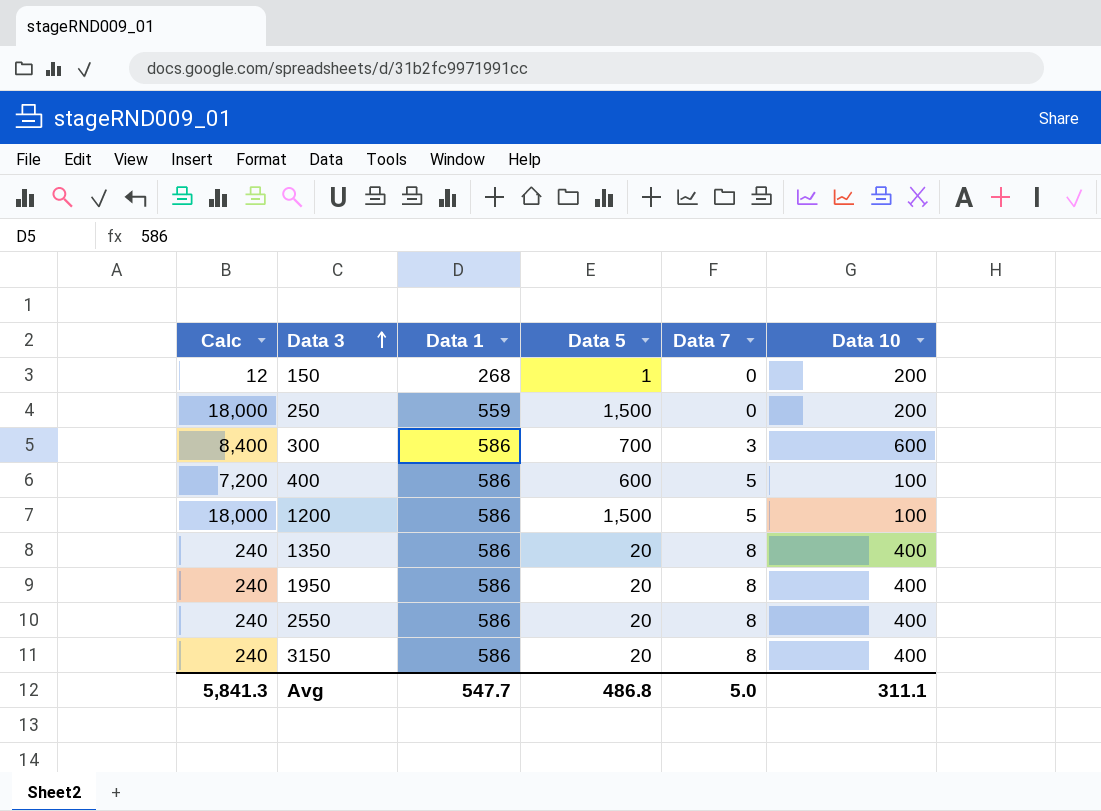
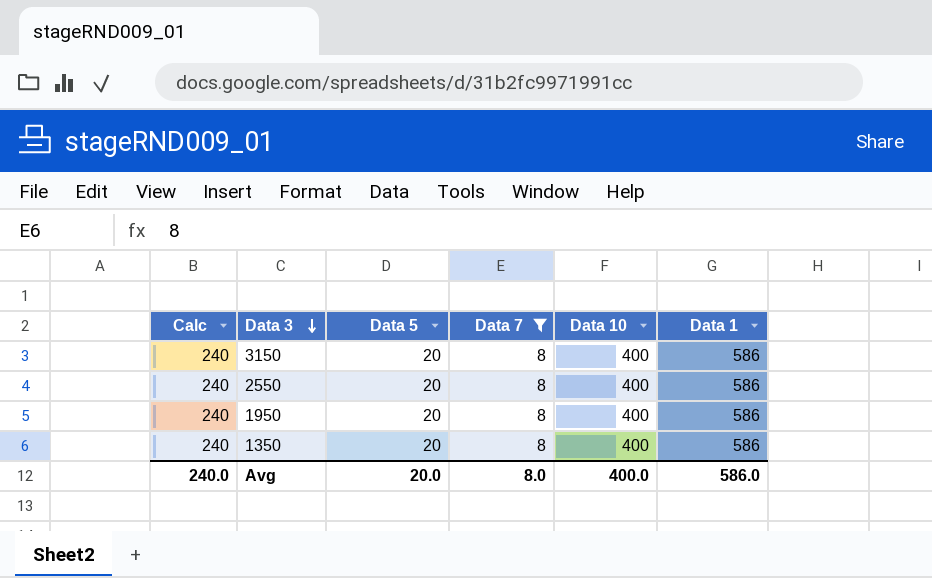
filter: none -> Data 7 = 8
row order: Data 3 ascending -> Data 3 descending
column Data 1 | position: 3 -> 6
Avg | Calc: 5,841.3 -> 240.0
Avg | Data 5: 486.8 -> 20.0
Avg | Data 7: 5.0 -> 8.0
Avg | Data 10: 311.1 -> 400.0
Avg | Data 1: 547.7 -> 586.0

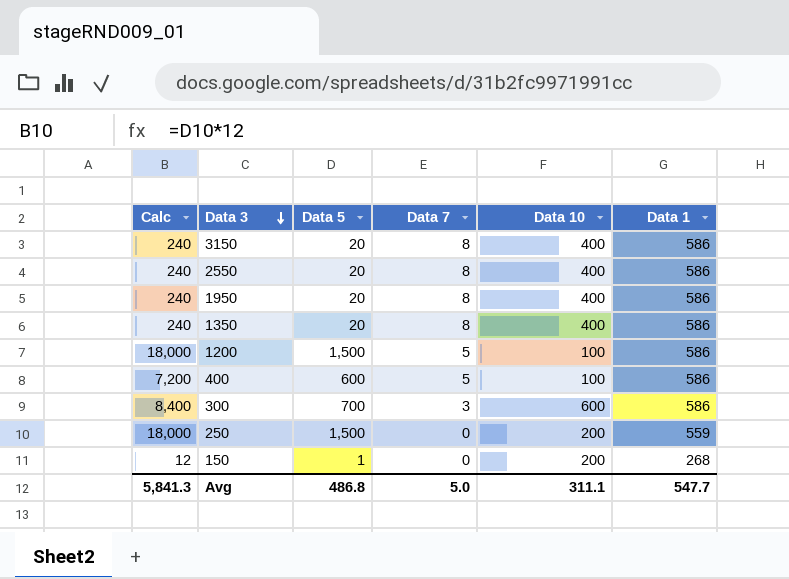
filter: Data 7 = 8 -> none
Avg | Calc: 240.0 -> 5,841.3
Avg | Data 5: 20.0 -> 486.8
Avg | Data 7: 8.0 -> 5.0
Avg | Data 10: 400.0 -> 311.1
Avg | Data 1: 586.0 -> 547.7

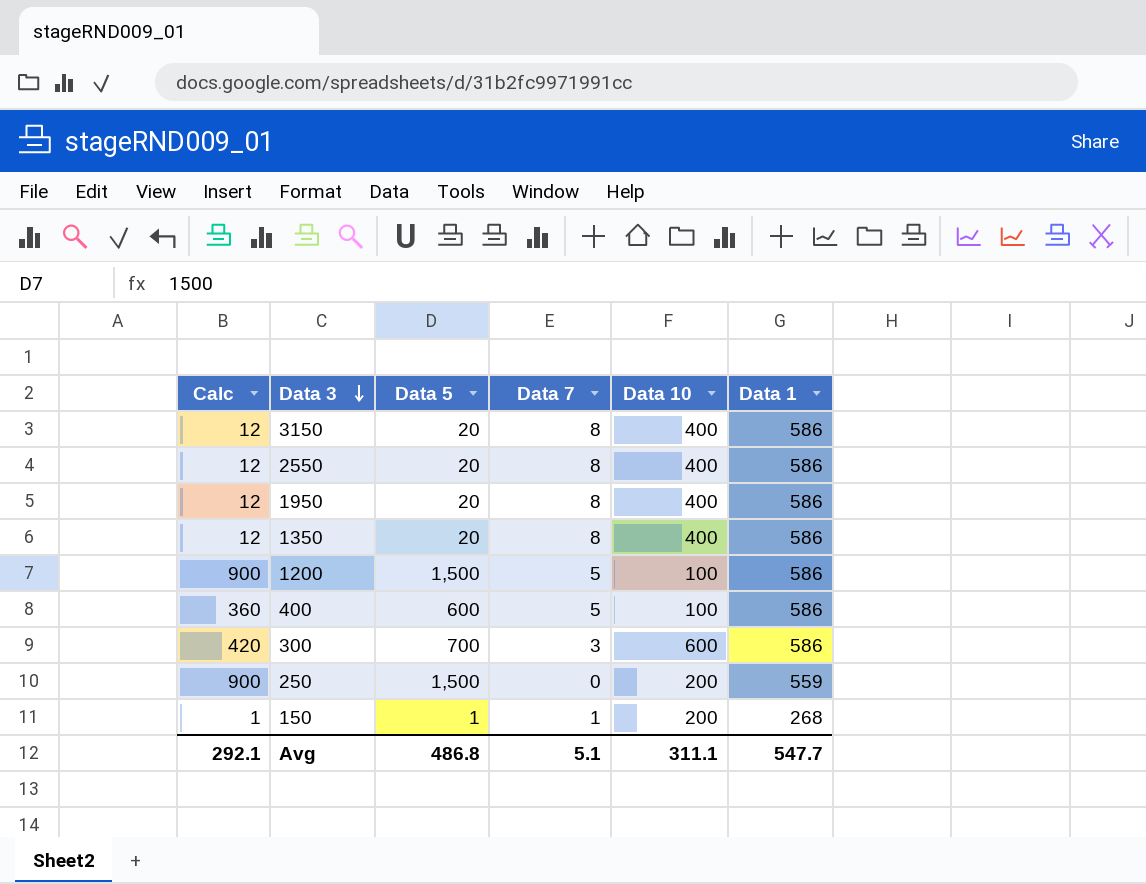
column Calc | formula: [Data 5] * 12 -> [Data 5] * 0.6
150 | Data 7: 0 -> 1
Avg | Calc: 5,841.3 -> 292.1
Avg | Data 7: 5.0 -> 5.1

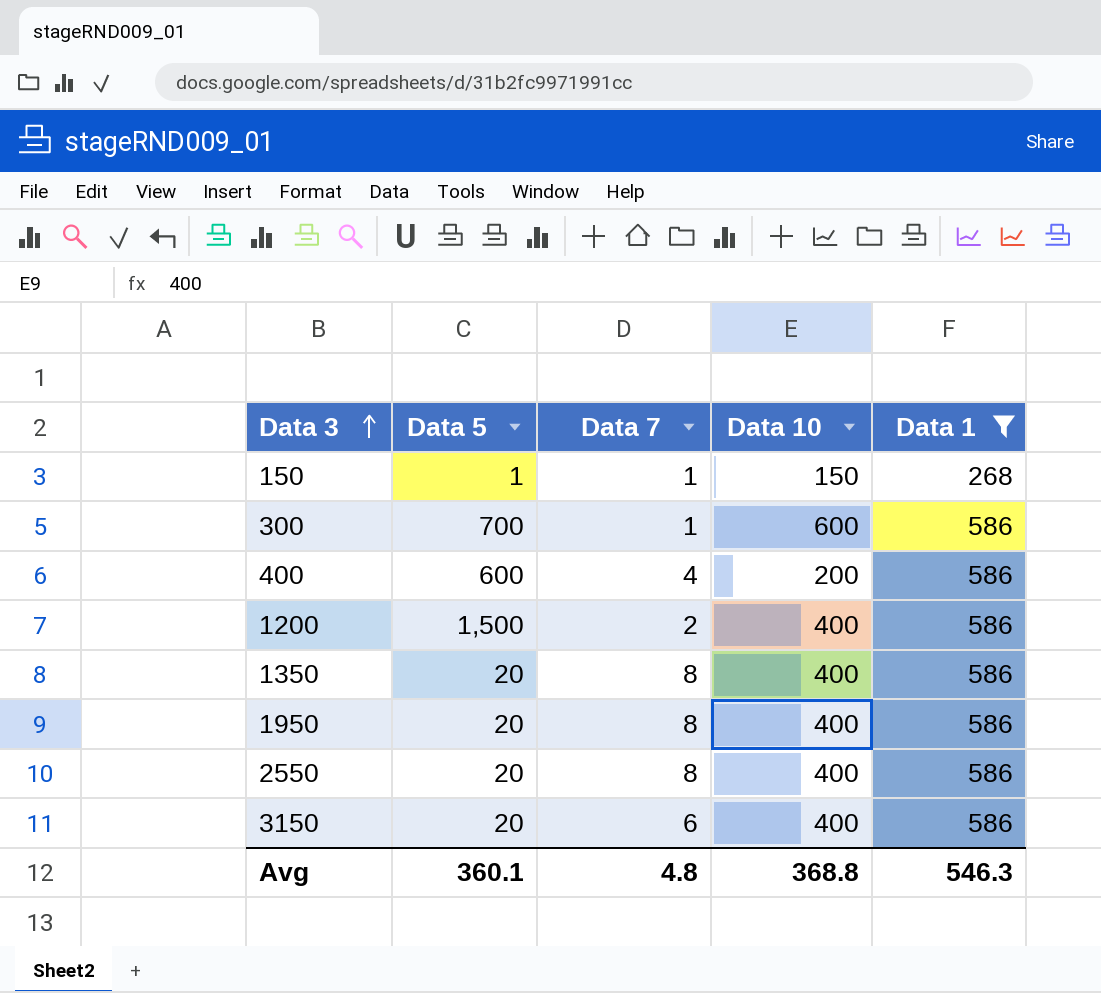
filter: none -> Data 1 != 559
row order: Data 3 descending -> Data 3 ascending
column Calc | formula: [Data 5] * 0.6 -> none
150 | Data 10: 200 -> 150
300 | Data 7: 3 -> 1
400 | Data 7: 5 -> 4
400 | Data 10: 100 -> 200
1200 | Data 7: 5 -> 2
1200 | Data 10: 100 -> 400
3150 | Data 7: 8 -> 6
Avg | Data 5: 486.8 -> 360.1
Avg | Data 7: 5.1 -> 4.8
Avg | Data 10: 311.1 -> 368.8
Avg | Data 1: 547.7 -> 546.3

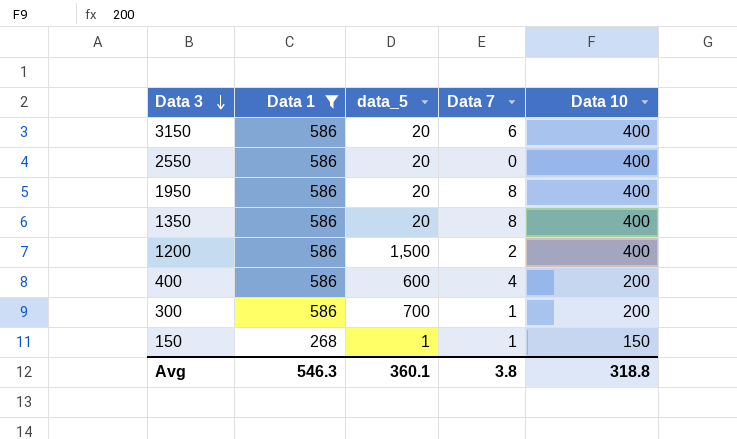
row order: Data 3 ascending -> Data 3 descending
column Data 1 | position: 5 -> 2
column name: Data 5 -> data_5
2550 | Data 7: 8 -> 0
300 | Data 10: 600 -> 200
Avg | Data 7: 4.8 -> 3.8
Avg | Data 10: 368.8 -> 318.8

